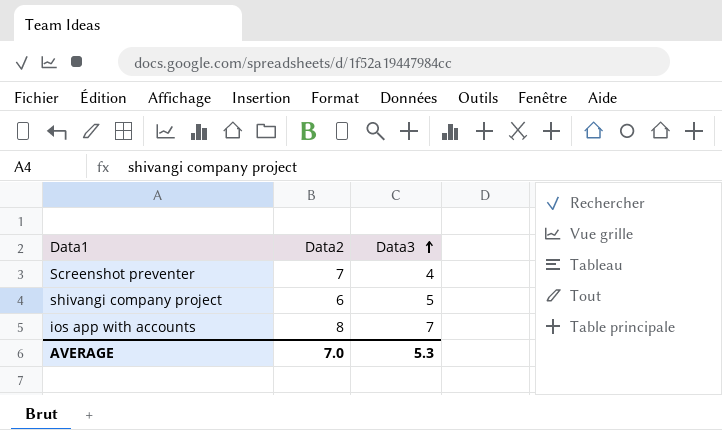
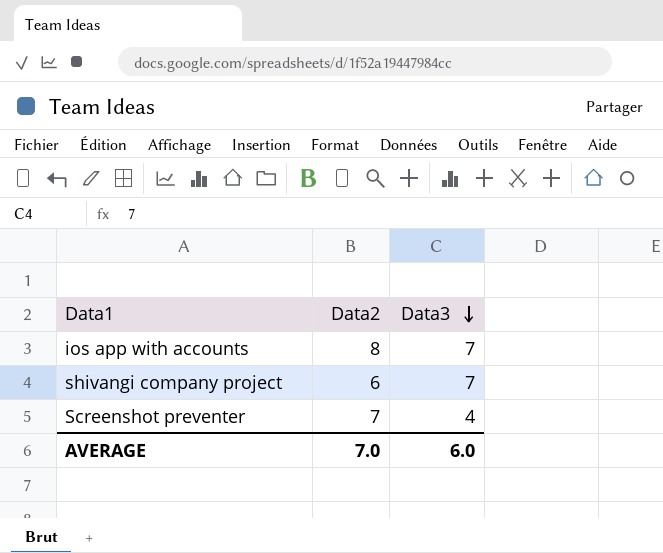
row order: Data3 ascending -> Data3 descending
shivangi company project | Data3: 5 -> 7
AVERAGE | Data3: 5.3 -> 6.0

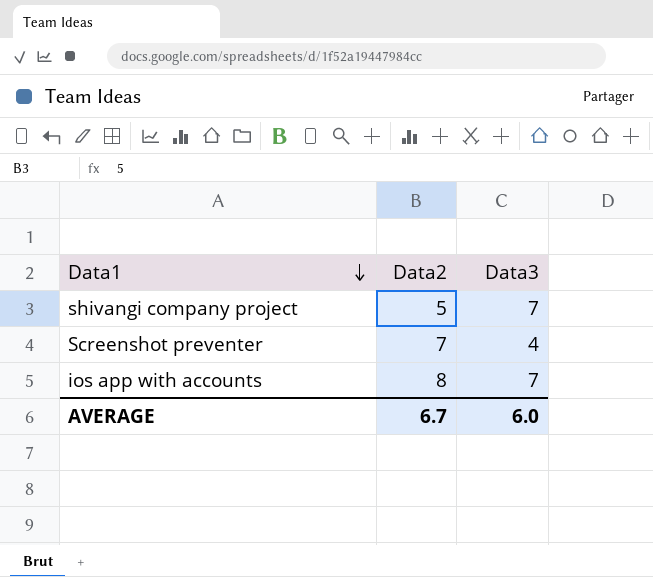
row order: Data3 descending -> Data1 descending
shivangi company project | Data2: 6 -> 5
AVERAGE | Data2: 7.0 -> 6.7

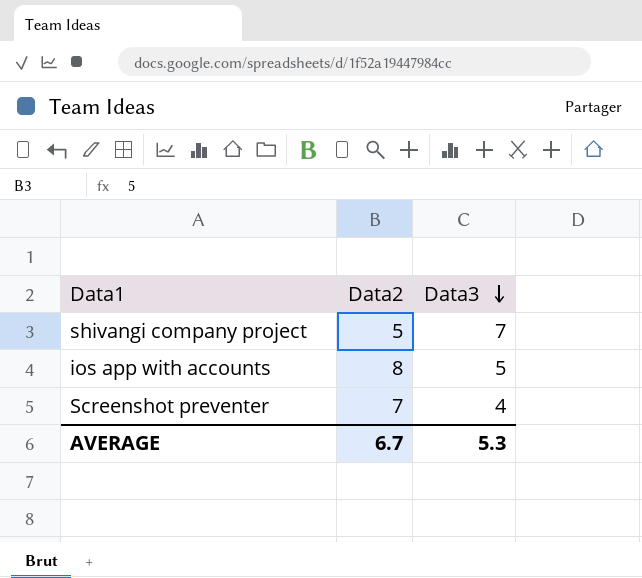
row order: Data1 descending -> Data3 descending
ios app with accounts | Data3: 7 -> 5
AVERAGE | Data3: 6.0 -> 5.3

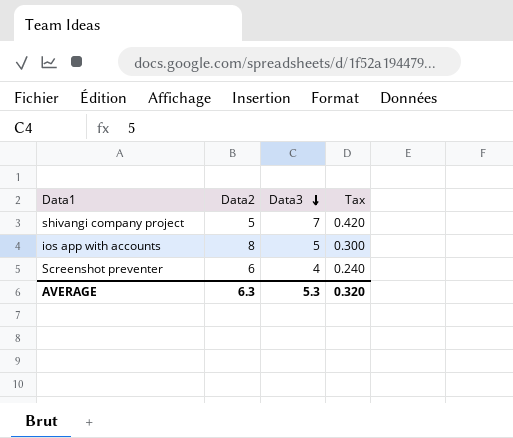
column Tax | formula: none -> [Data3] * 0.06
Screenshot preventer | Data2: 7 -> 6
AVERAGE | Data2: 6.7 -> 6.3

